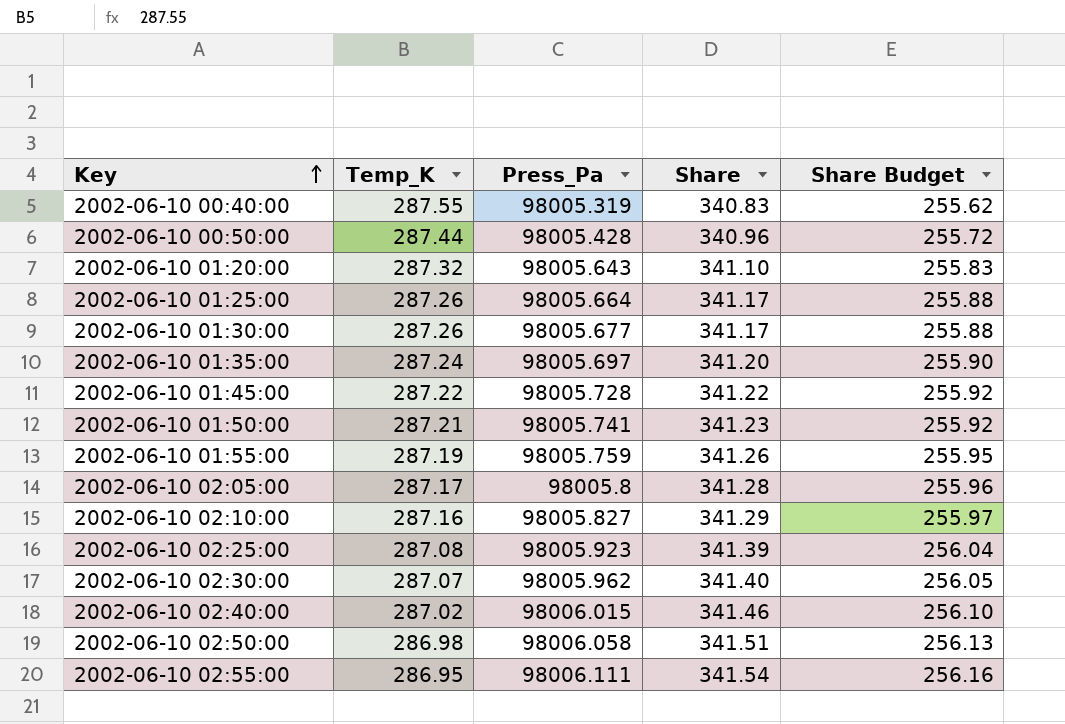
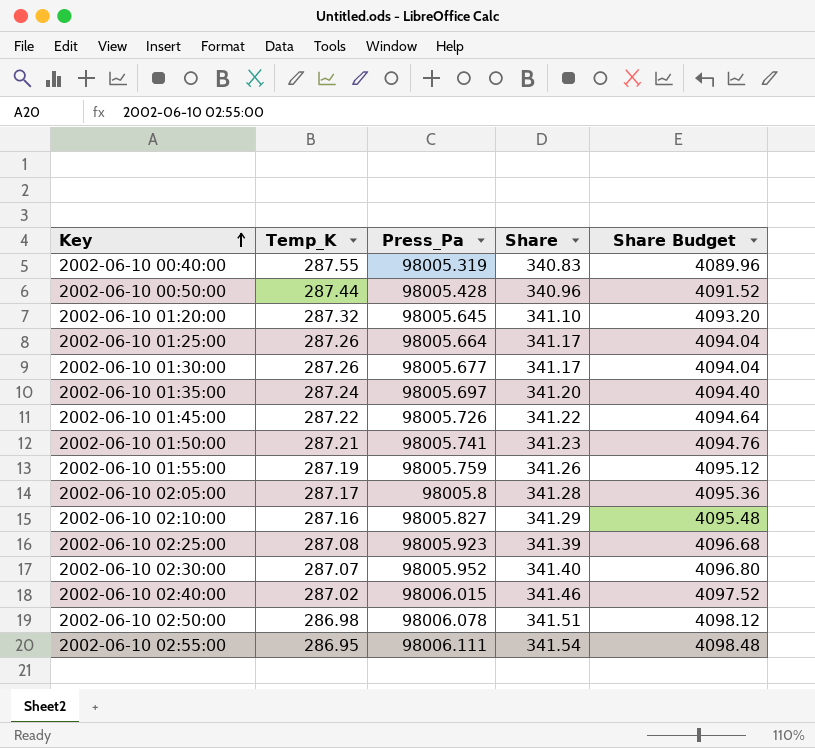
column Share Budget | formula: [Share] * 0.75 -> [Share] * 12
2002-06-10 01:20:00 | Press_Pa: 98005.643 -> 98005.645
2002-06-10 01:45:00 | Press_Pa: 98005.728 -> 98005.726
2002-06-10 02:30:00 | Press_Pa: 98005.962 -> 98005.952
2002-06-10 02:50:00 | Press_Pa: 98006.058 -> 98006.078

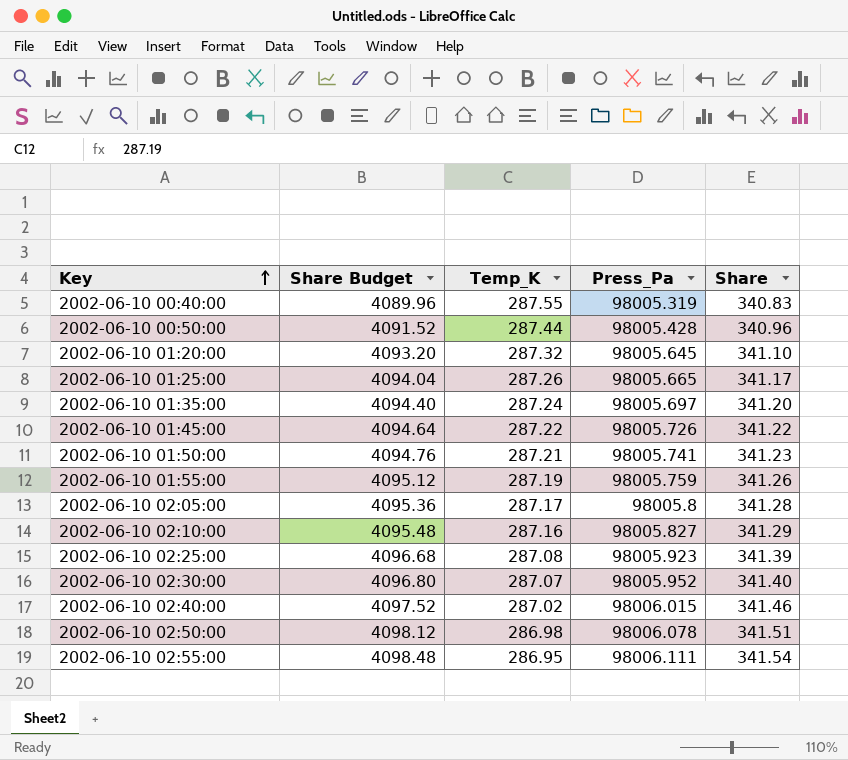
column Share Budget | position: 5 -> 2
row 2002-06-10 01:30:00: 287.26 | 98005.677 | 341.17 | 4094.04 -> none
2002-06-10 01:25:00 | Press_Pa: 98005.664 -> 98005.665

